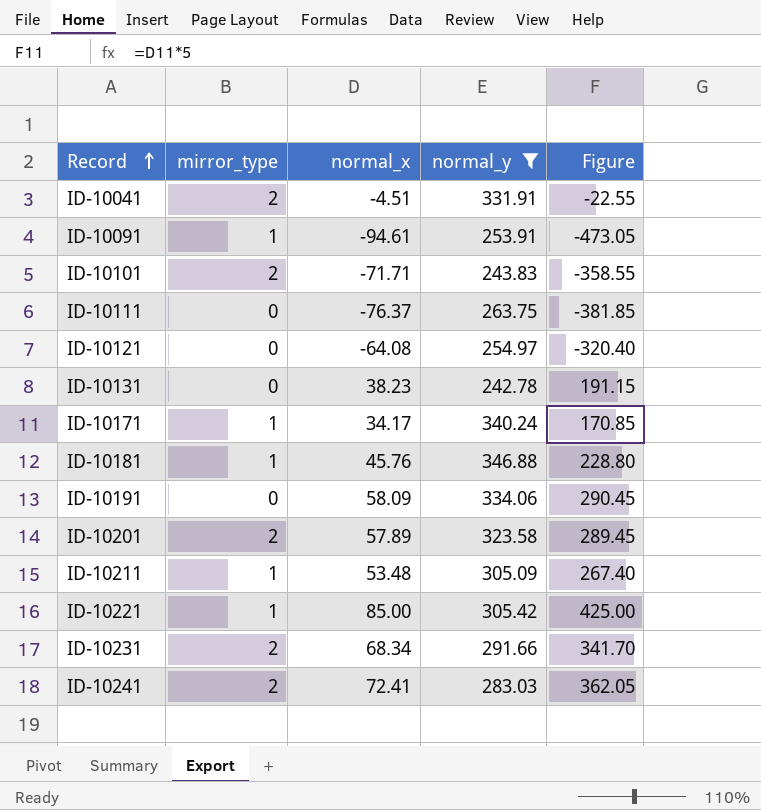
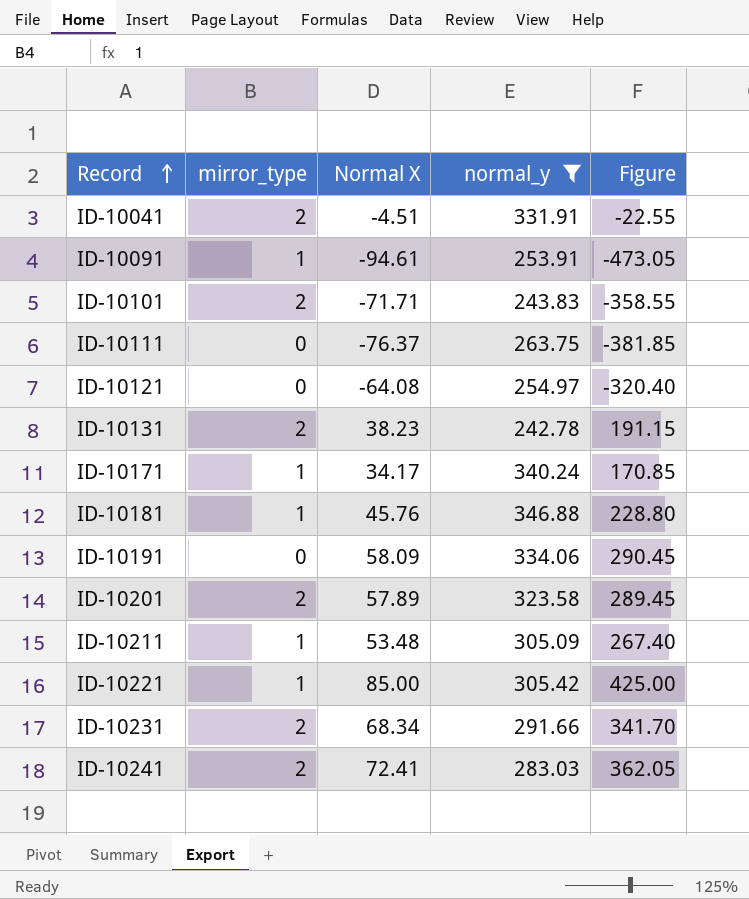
column name: normal_x -> Normal X
ID-10131 | mirror_type: 0 -> 2

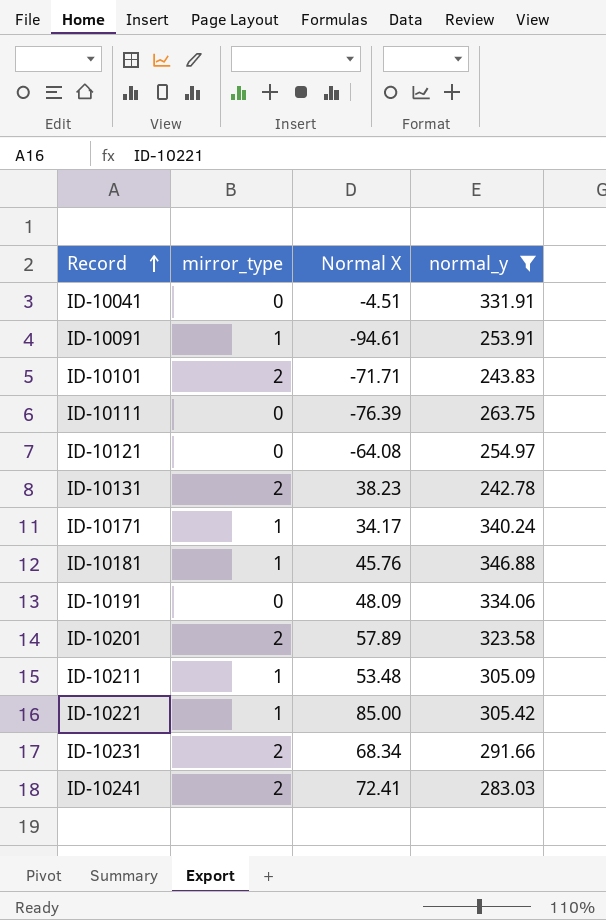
column Figure | formula: [Normal X] * 5 -> none
ID-10041 | mirror_type: 2 -> 0
ID-10111 | Normal X: -76.37 -> -76.39
ID-10191 | Normal X: 58.09 -> 48.09

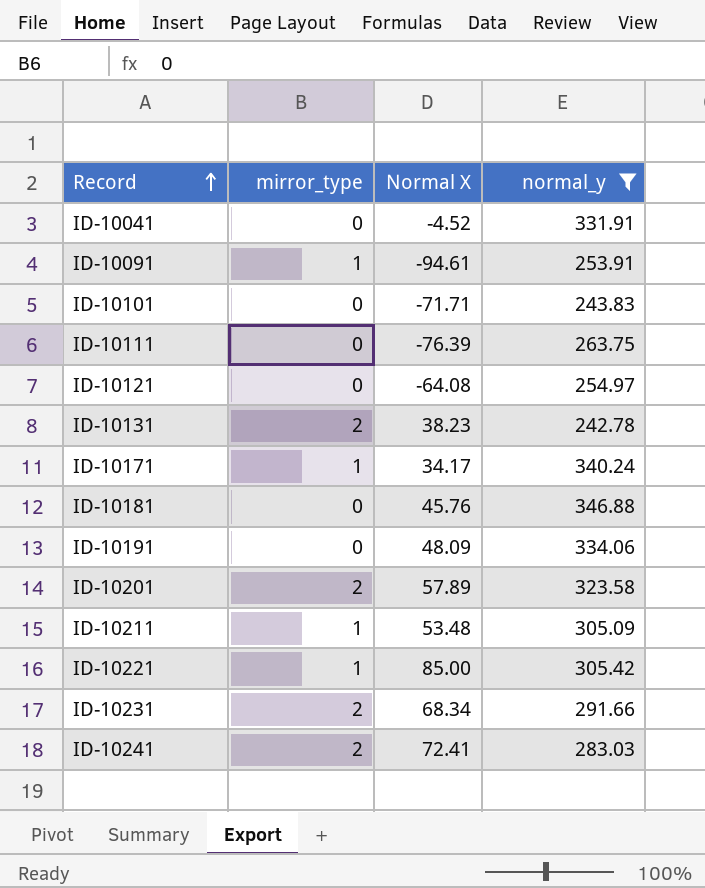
ID-10041 | Normal X: -4.51 -> -4.52
ID-10101 | mirror_type: 2 -> 0
ID-10181 | mirror_type: 1 -> 0

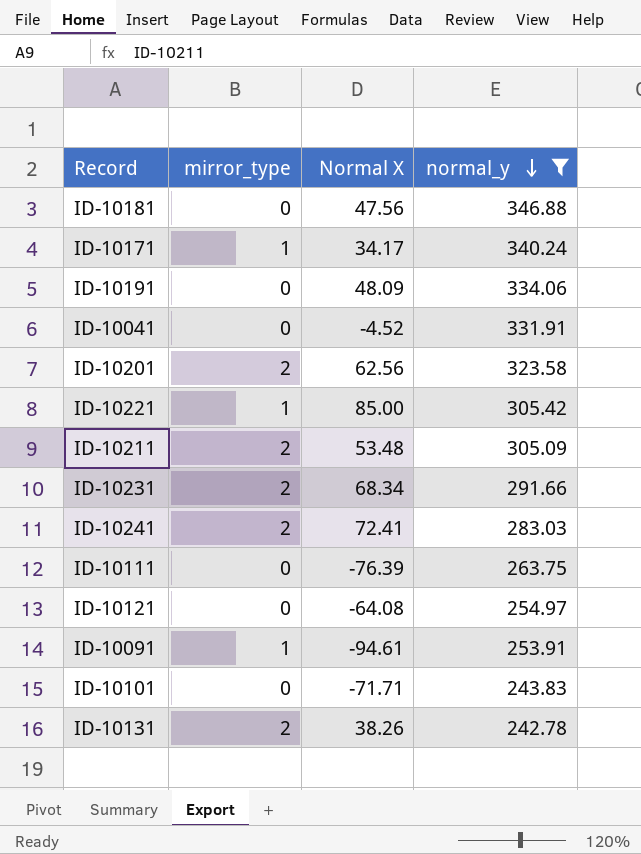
row order: Record ascending -> normal_y descending
ID-10181 | Normal X: 45.76 -> 47.56
ID-10201 | Normal X: 57.89 -> 62.56
ID-10211 | mirror_type: 1 -> 2
ID-10131 | Normal X: 38.23 -> 38.26

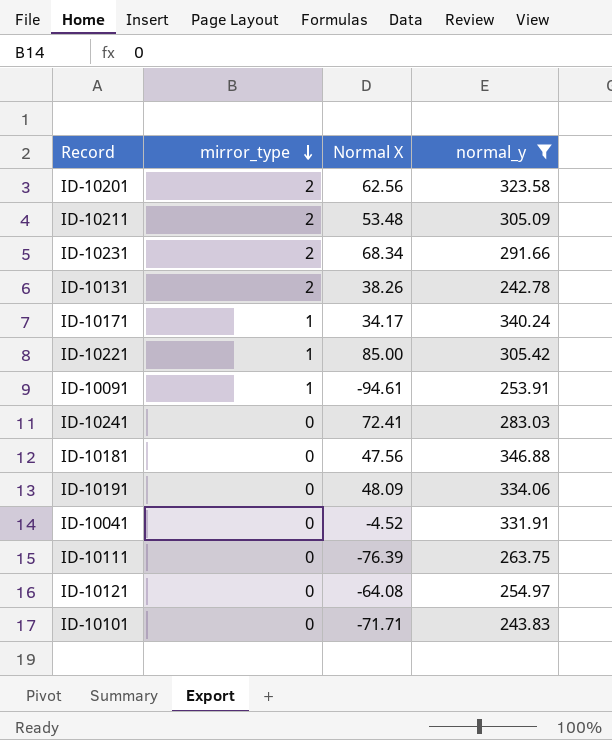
row order: normal_y descending -> mirror_type descending
ID-10241 | mirror_type: 2 -> 0

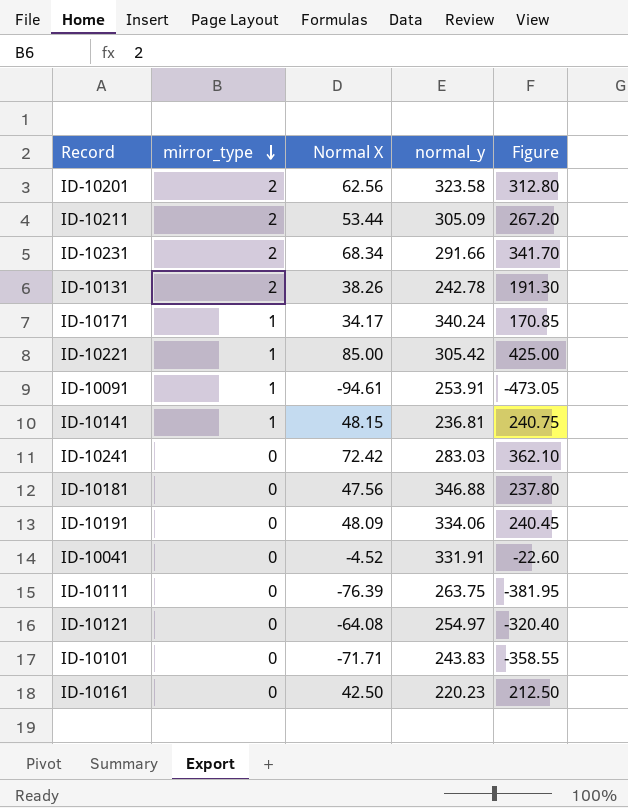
filter: normal_y >= 242.78 -> none
column Figure | formula: none -> [Normal X] * 5
ID-10211 | Normal X: 53.48 -> 53.44
ID-10241 | Normal X: 72.41 -> 72.42

